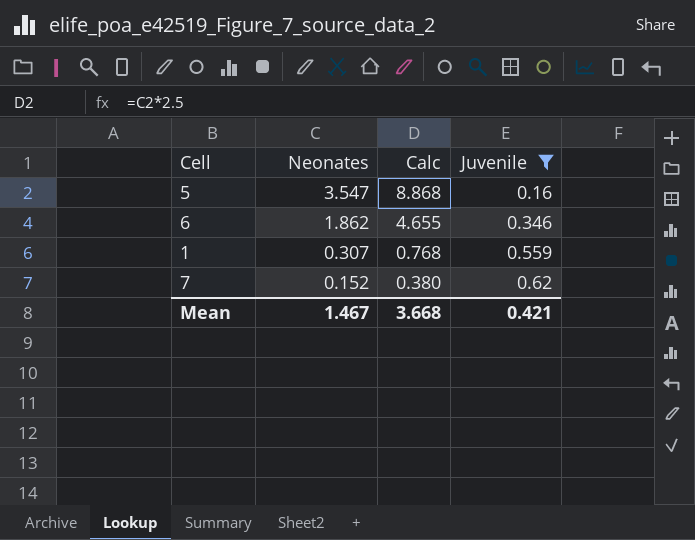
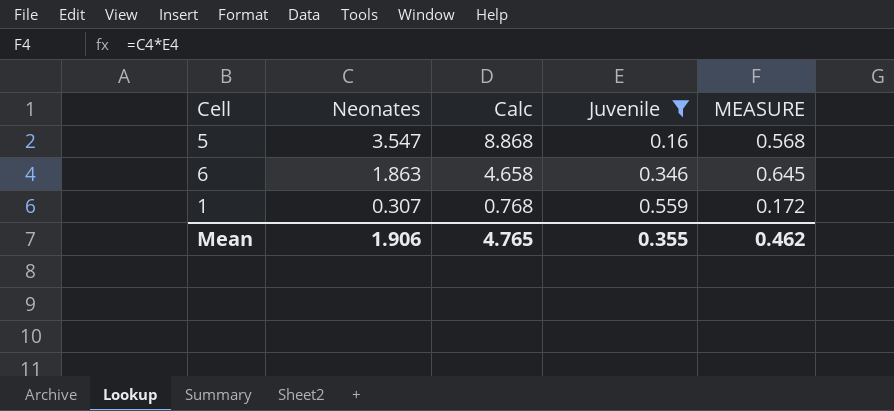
column MEASURE | formula: none -> [Neonates] * [Juvenile]
row 7: 0.152 | 0.380 | 0.62 -> none
6 | Neonates: 1.862 -> 1.863
6 | Calc: 4.655 -> 4.658
Mean | Neonates: 1.467 -> 1.906
Mean | Calc: 3.668 -> 4.765
Mean | Juvenile: 0.421 -> 0.355

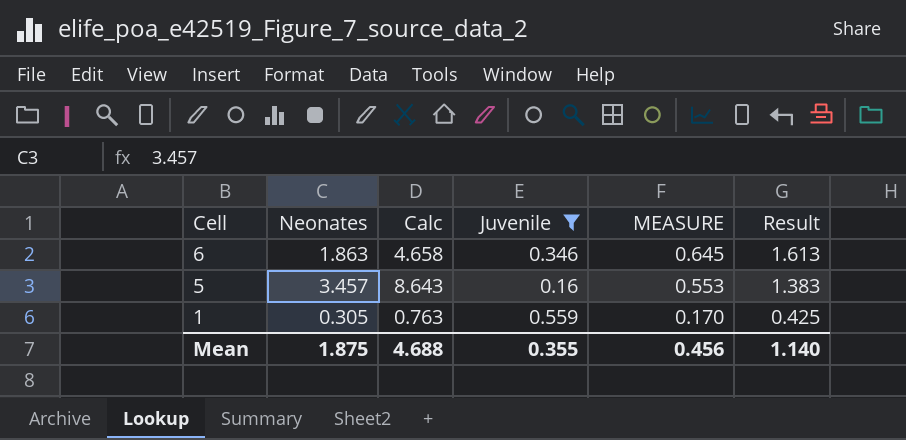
row order: Neonates descending -> Cell descending
column Result | formula: none -> [MEASURE] * 2.5
5 | Neonates: 3.547 -> 3.457
5 | Calc: 8.868 -> 8.643
5 | MEASURE: 0.568 -> 0.553
1 | Neonates: 0.307 -> 0.305
1 | Calc: 0.768 -> 0.763
1 | MEASURE: 0.172 -> 0.170
Mean | Neonates: 1.906 -> 1.875
Mean | Calc: 4.765 -> 4.688
Mean | MEASURE: 0.462 -> 0.456

